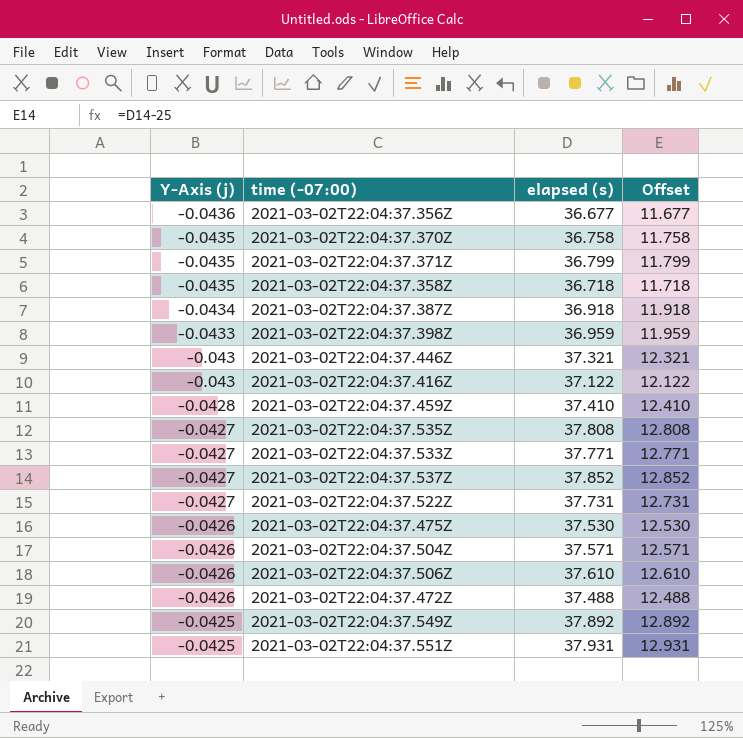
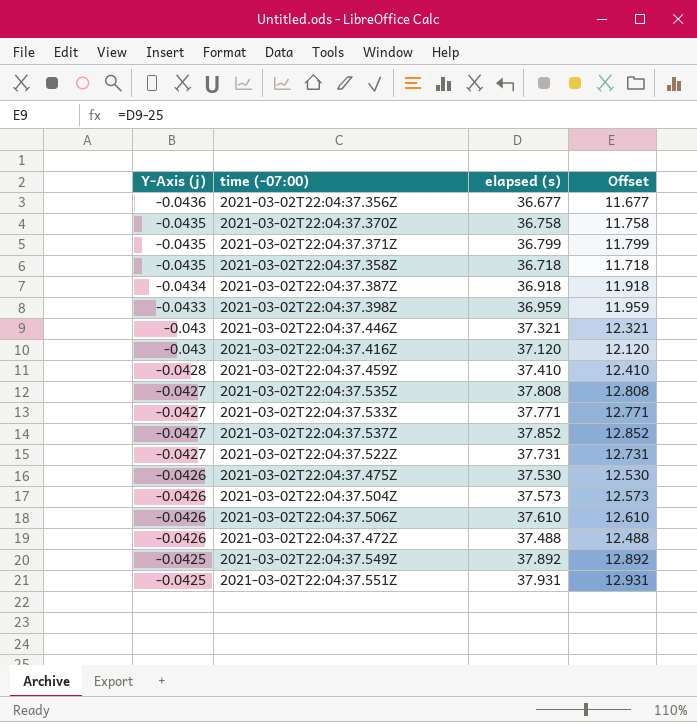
2021-03-02T22:04:37.416Z | elapsed (s): 37.122 -> 37.120
2021-03-02T22:04:37.416Z | Offset: 12.122 -> 12.120
2021-03-02T22:04:37.504Z | elapsed (s): 37.571 -> 37.573
2021-03-02T22:04:37.504Z | Offset: 12.571 -> 12.573

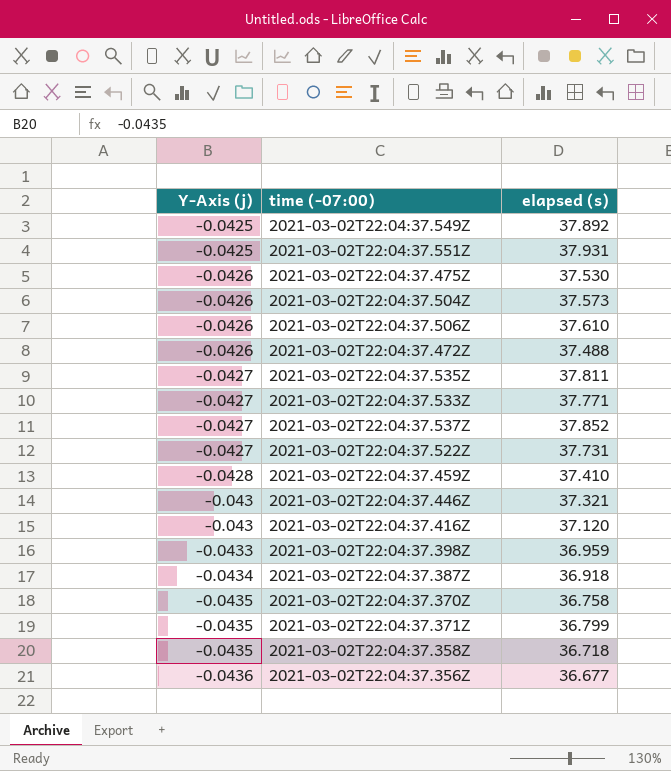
row order: Y-Axis (j) ascending -> Y-Axis (j) descending
column Offset | formula: [elapsed (s)] - 25 -> none
2021-03-02T22:04:37.535Z | elapsed (s): 37.808 -> 37.811

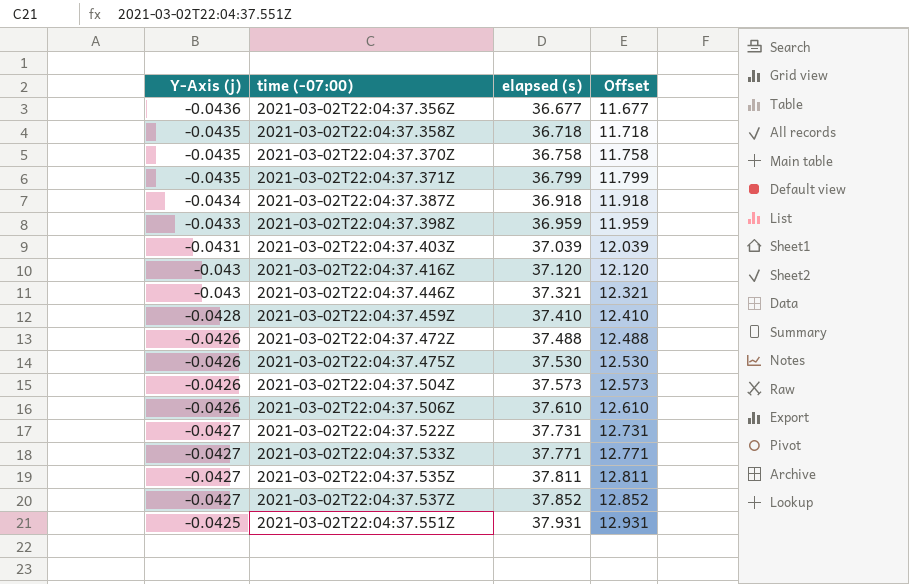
row order: Y-Axis (j) descending -> time (-07:00) ascending
column Offset | formula: none -> [elapsed (s)] - 25
row 2021-03-02T22:04:37.549Z: -0.0425 | 37.892 -> none
row 2021-03-02T22:04:37.403Z: none -> -0.0431 | 37.039 | 12.039

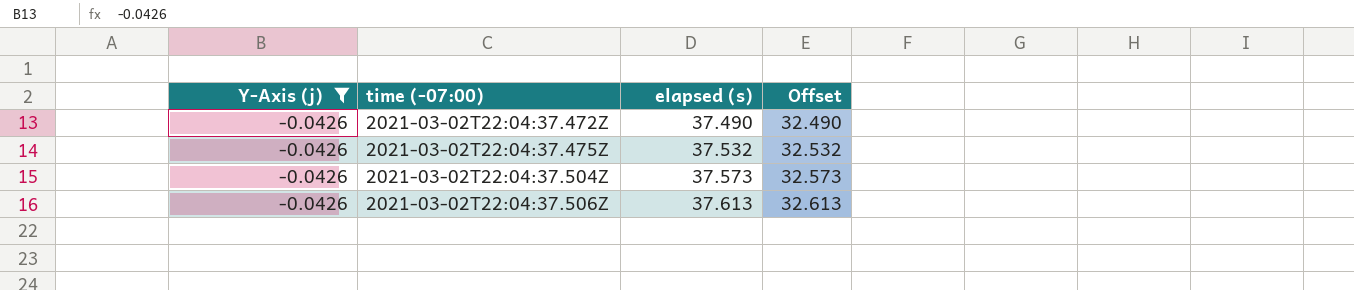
filter: none -> Y-Axis (j) = -0.0426
column Offset | formula: [elapsed (s)] - 25 -> [elapsed (s)] - 5
2021-03-02T22:04:37.472Z | elapsed (s): 37.488 -> 37.490
2021-03-02T22:04:37.475Z | elapsed (s): 37.530 -> 37.532
2021-03-02T22:04:37.506Z | elapsed (s): 37.610 -> 37.613

